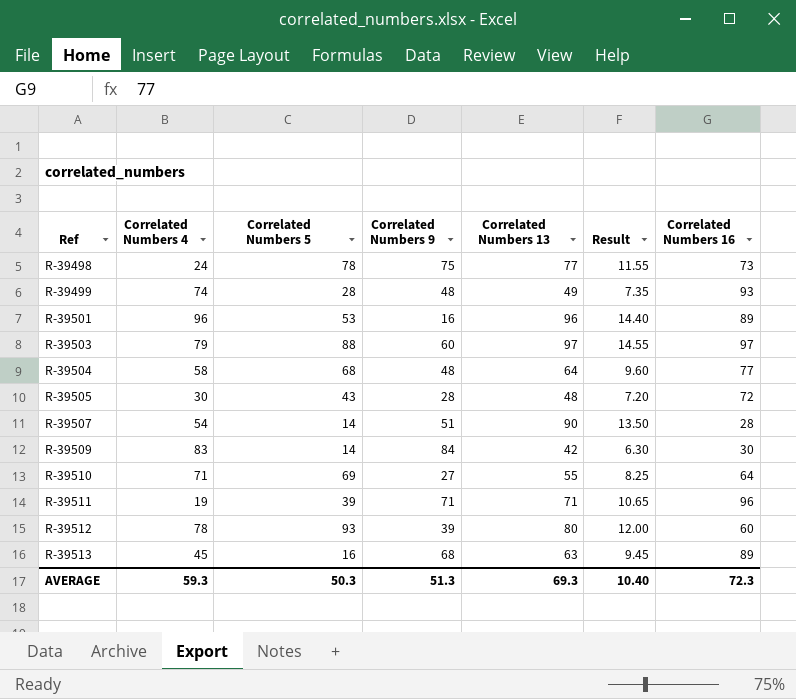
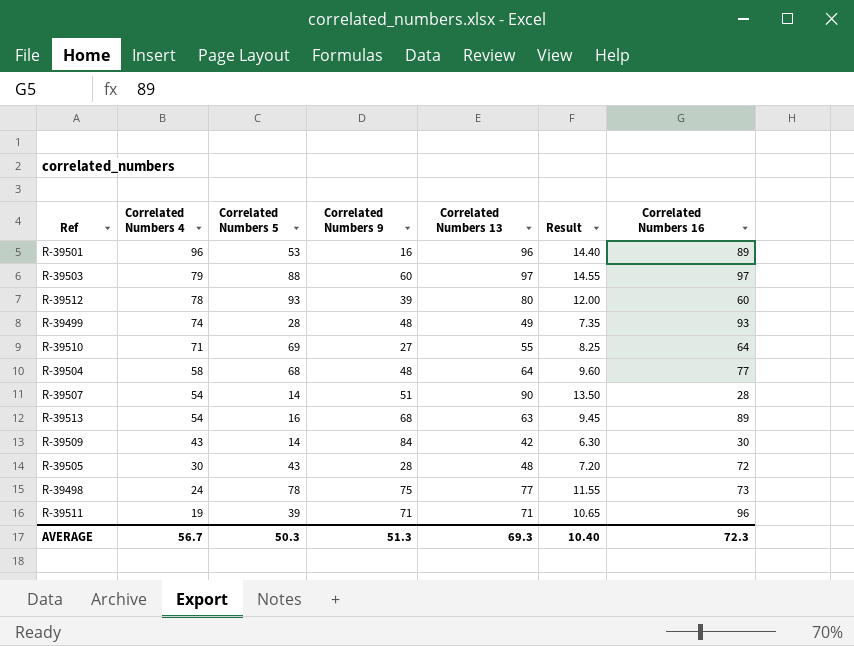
row order: Ref ascending -> Correlated Numbers 4 descending
R-39513 | Correlated Numbers 4: 45 -> 54
R-39509 | Correlated Numbers 4: 83 -> 43
AVERAGE | Correlated Numbers 4: 59.3 -> 56.7

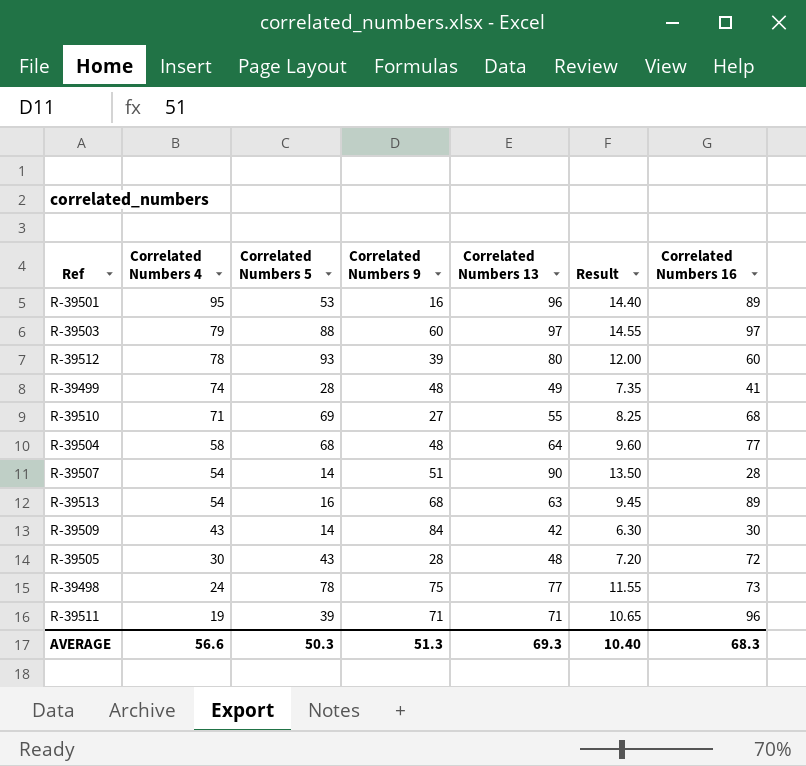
R-39501 | Correlated Numbers 4: 96 -> 95
R-39499 | Correlated Numbers 16: 93 -> 41
R-39510 | Correlated Numbers 16: 64 -> 68
AVERAGE | Correlated Numbers 4: 56.7 -> 56.6
AVERAGE | Correlated Numbers 16: 72.3 -> 68.3

